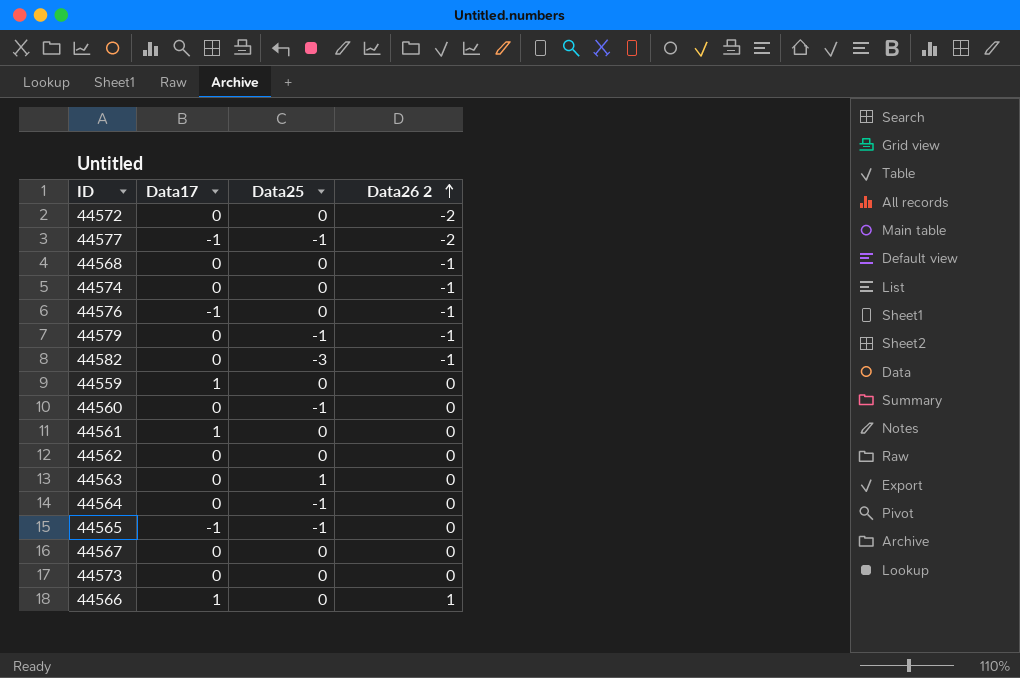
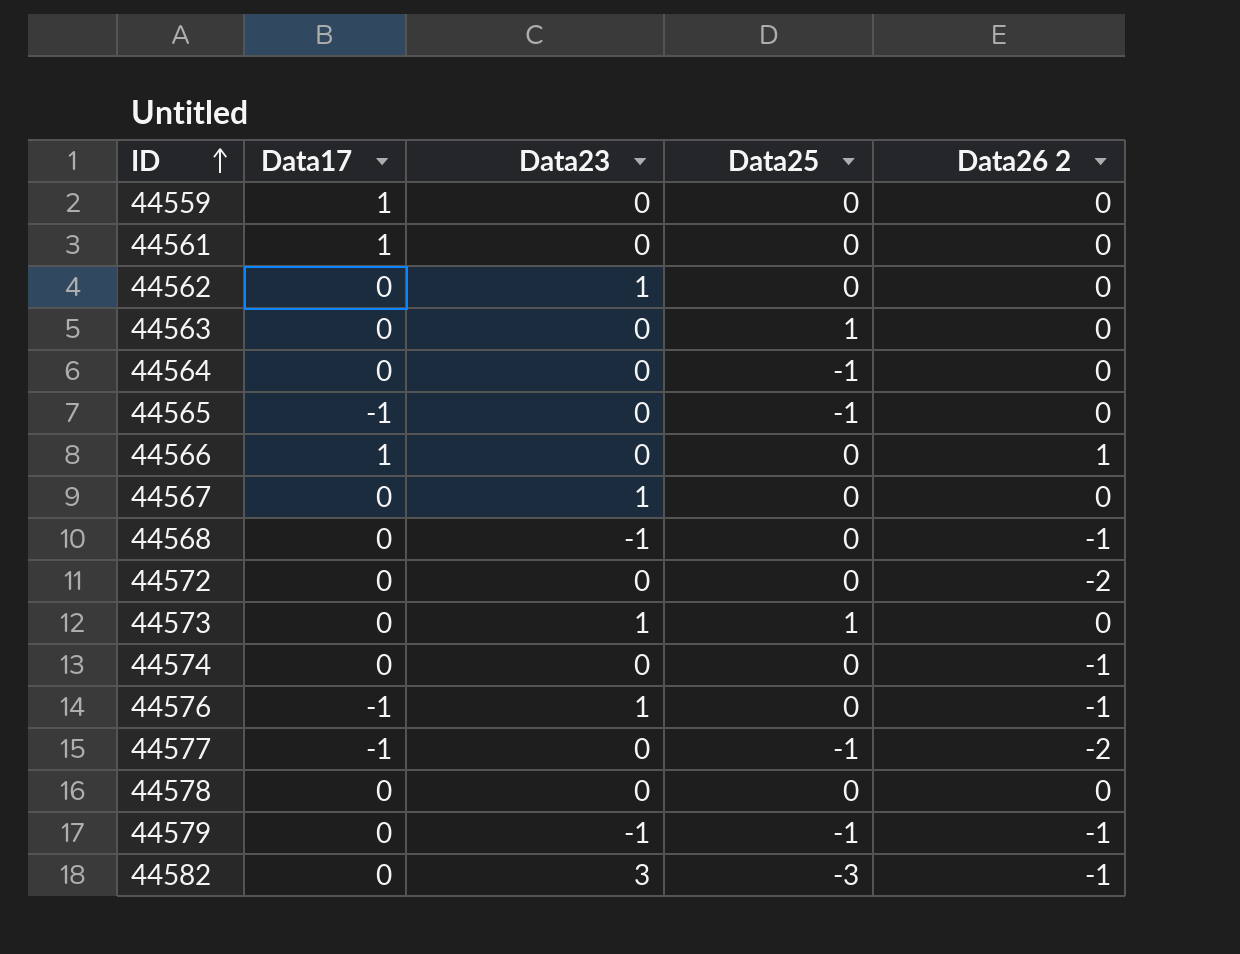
row order: Data26 2 ascending -> ID ascending
column Data23 | position: none -> 3
row 44560: 0 | -1 | 0 -> none
44573 | Data25: 0 -> 1
row 44578: none -> 0 | 0 | 0 | 0

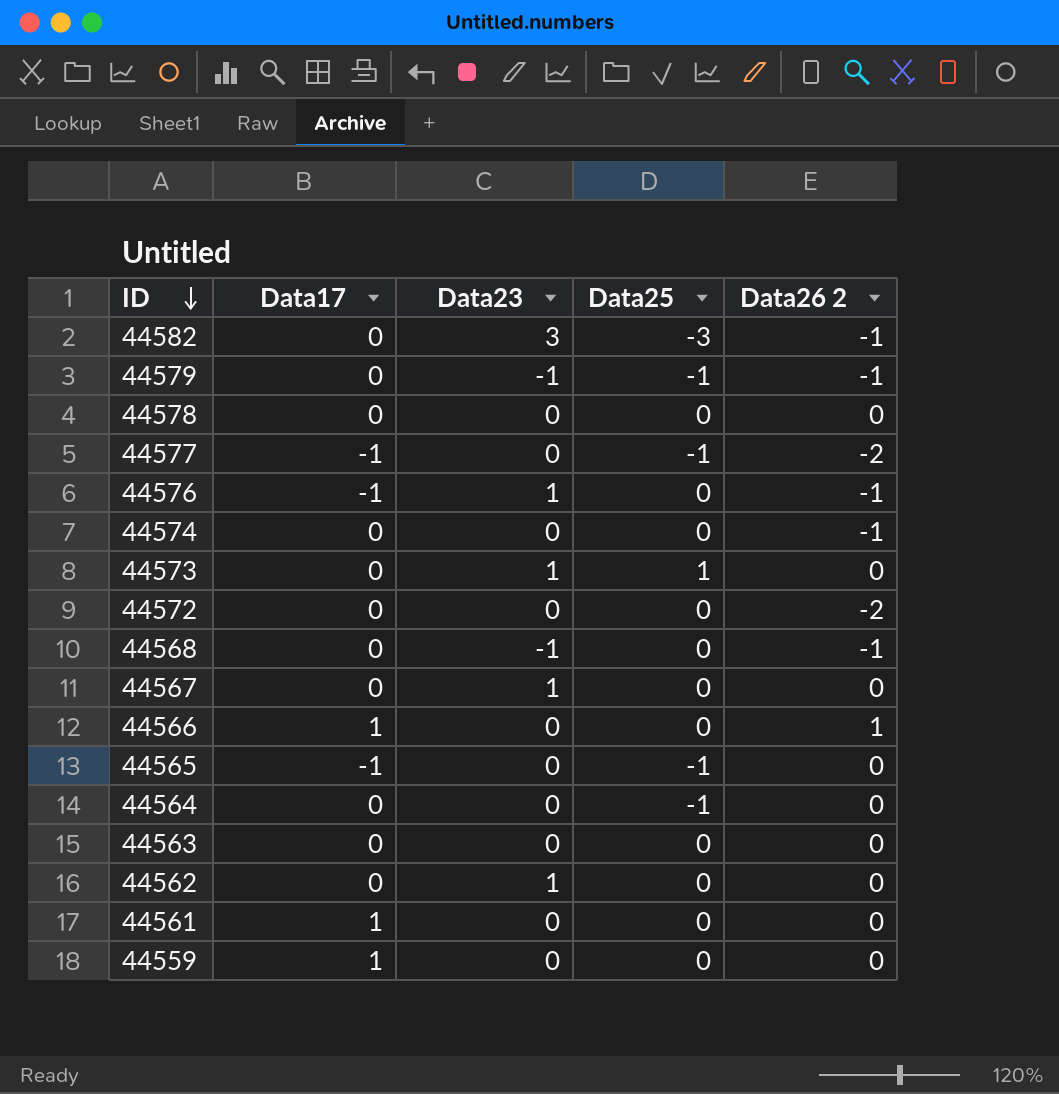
row order: ID ascending -> ID descending
44563 | Data25: 1 -> 0

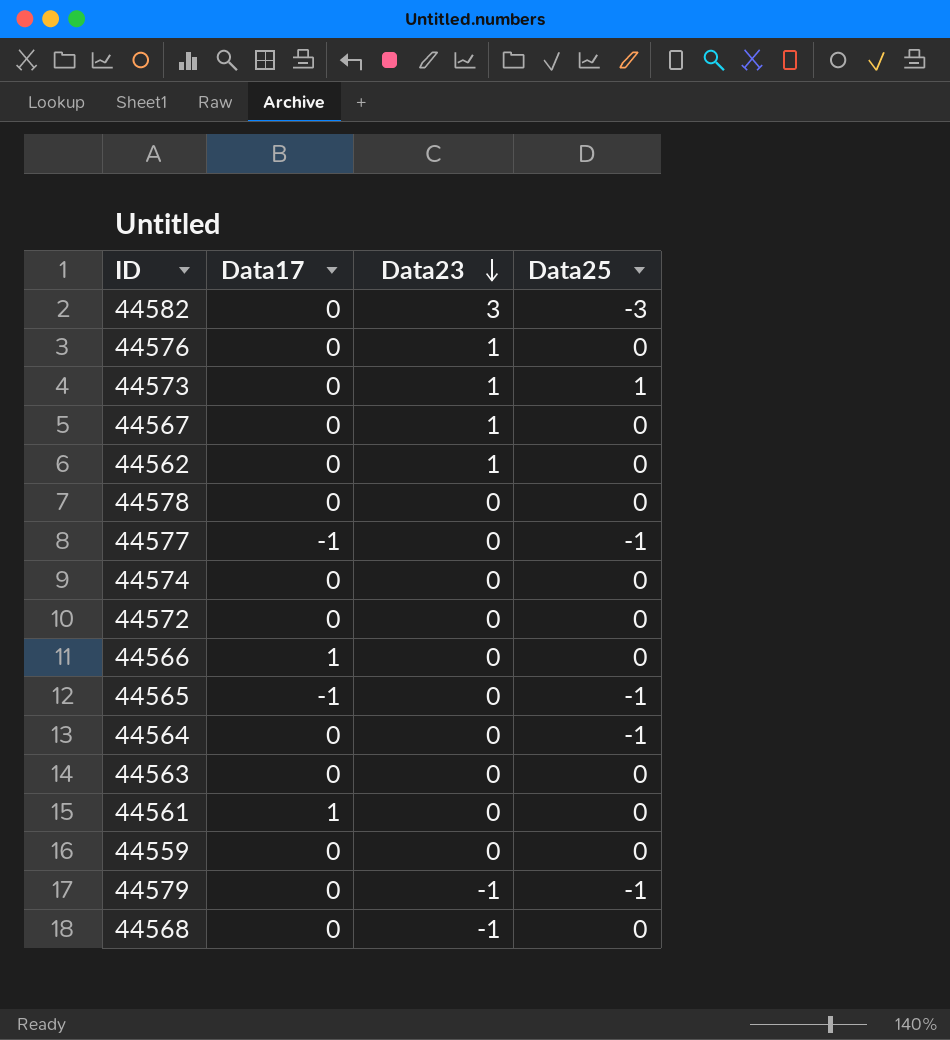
row order: ID descending -> Data23 descending
column Data26 2 | position: 5 -> none
44576 | Data17: -1 -> 0
44559 | Data17: 1 -> 0

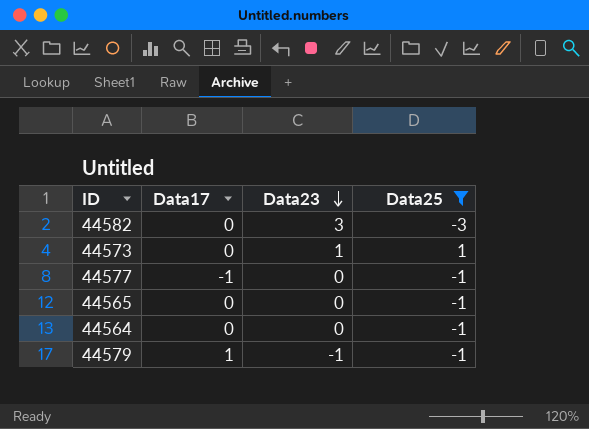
filter: none -> Data25 != 0
44565 | Data17: -1 -> 0
44579 | Data17: 0 -> 1

